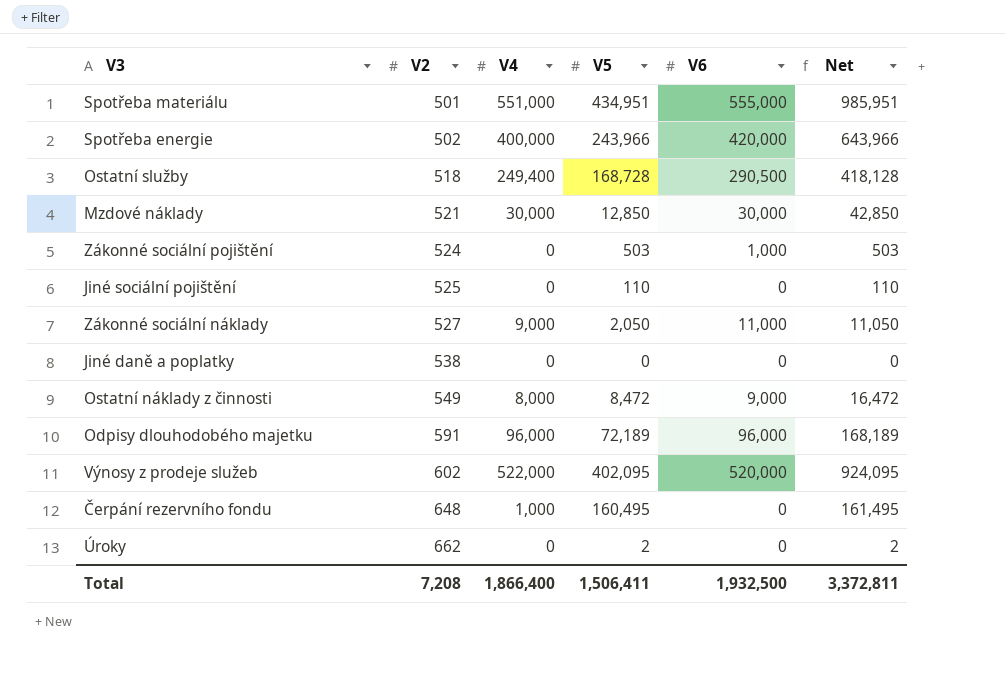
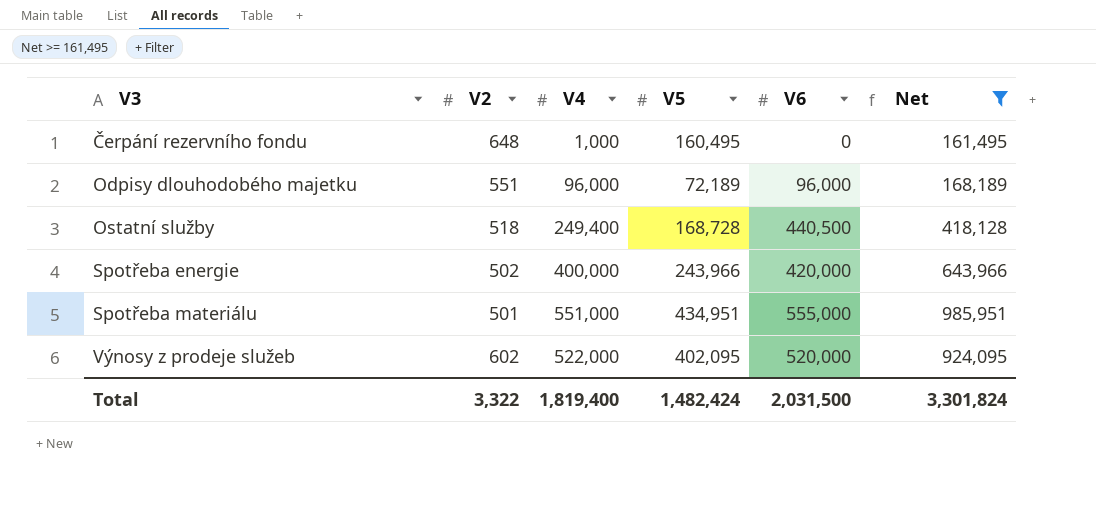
filter: none -> Net >= 161,495
row order: V2 ascending -> V3 ascending
Odpisy dlouhodobého majetku | V2: 591 -> 551
Ostatní služby | V6: 290,500 -> 440,500
Total | V2: 7,208 -> 3,322
Total | V4: 1,866,400 -> 1,819,400
Total | V5: 1,506,411 -> 1,482,424
Total | V6: 1,932,500 -> 2,031,500
Total | Net: 3,372,811 -> 3,301,824

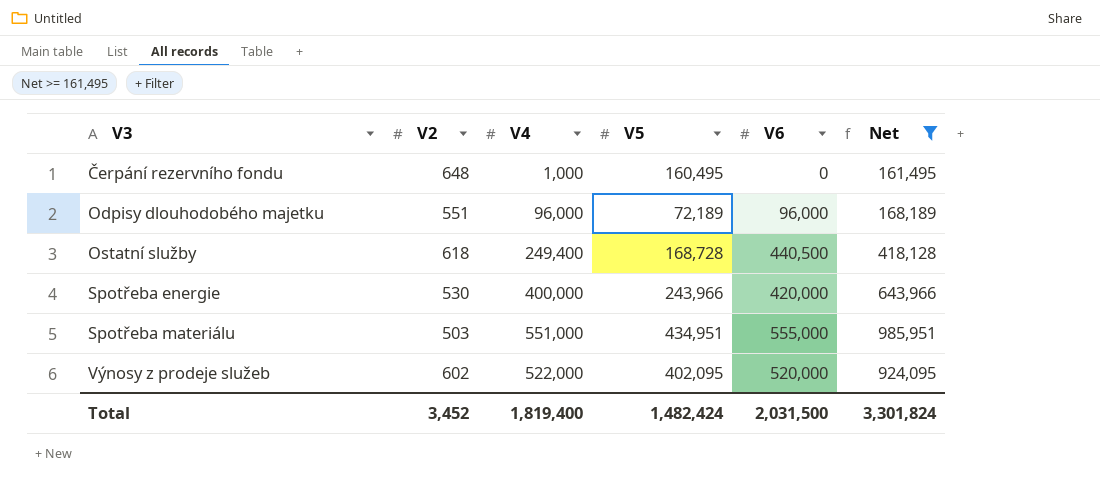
Ostatní služby | V2: 518 -> 618
Spotřeba energie | V2: 502 -> 530
Spotřeba materiálu | V2: 501 -> 503
Total | V2: 3,322 -> 3,452

